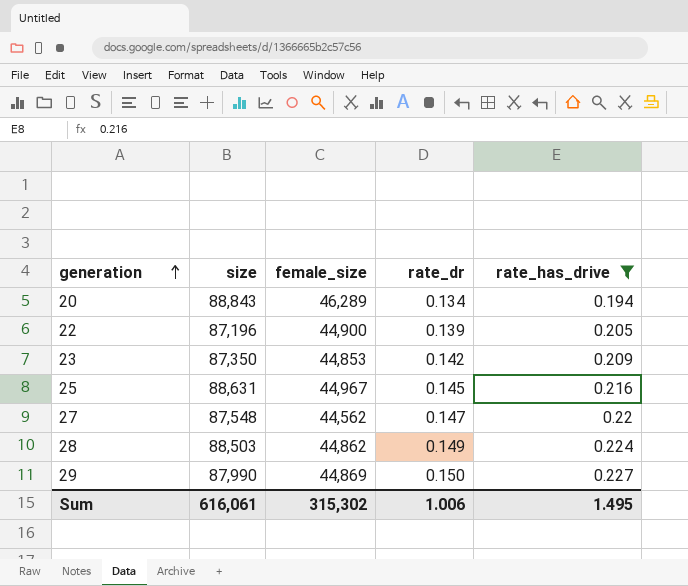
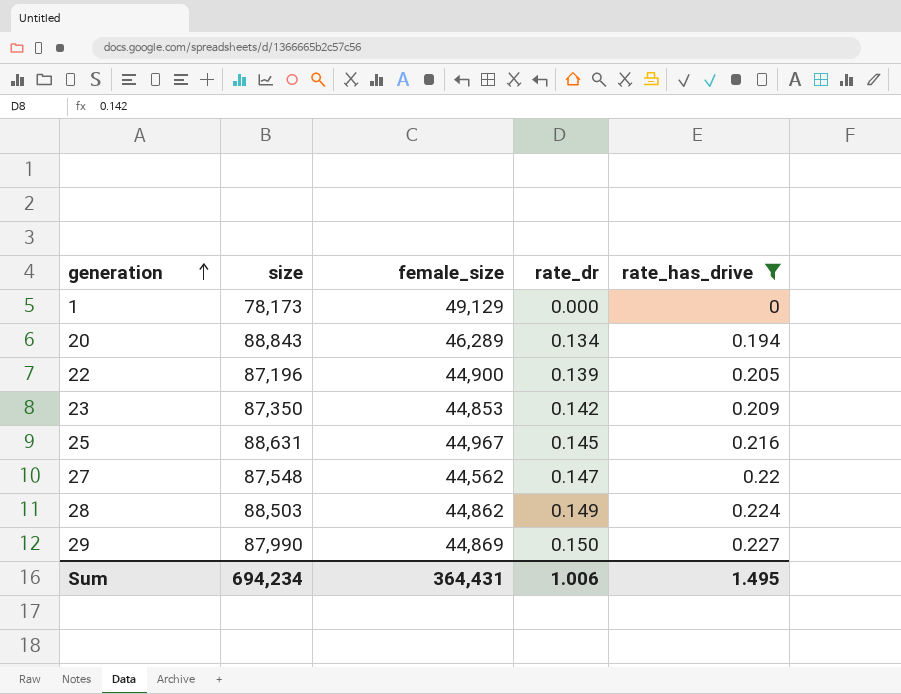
row 1: none -> 78,173 | 49,129 | 0.000 | 0
Sum | size: 616,061 -> 694,234
Sum | female_size: 315,302 -> 364,431

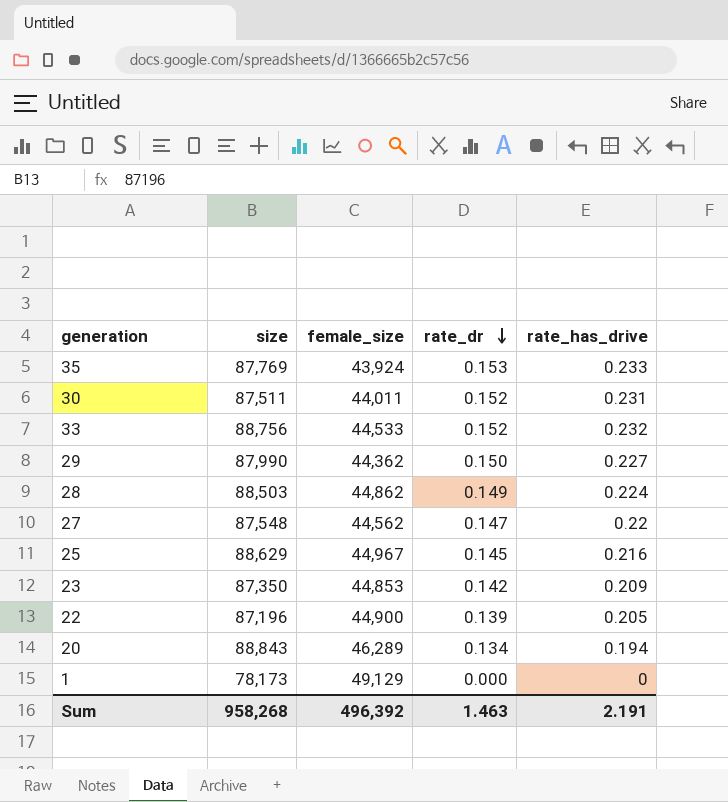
filter: rate_has_drive <= 0.227 -> none
row order: generation ascending -> rate_dr descending
29 | female_size: 44,869 -> 44,362
25 | size: 88,631 -> 88,629
Sum | size: 694,234 -> 958,268
Sum | female_size: 364,431 -> 496,392
Sum | rate_dr: 1.006 -> 1.463
Sum | rate_has_drive: 1.495 -> 2.191

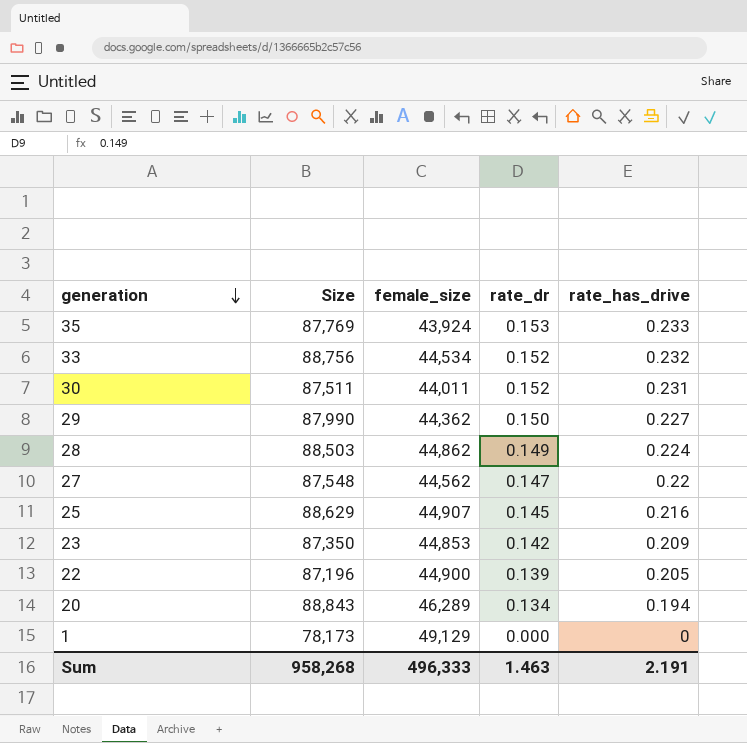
row order: rate_dr descending -> generation descending
column name: size -> Size
33 | female_size: 44,533 -> 44,534
25 | female_size: 44,967 -> 44,907
Sum | female_size: 496,392 -> 496,333

